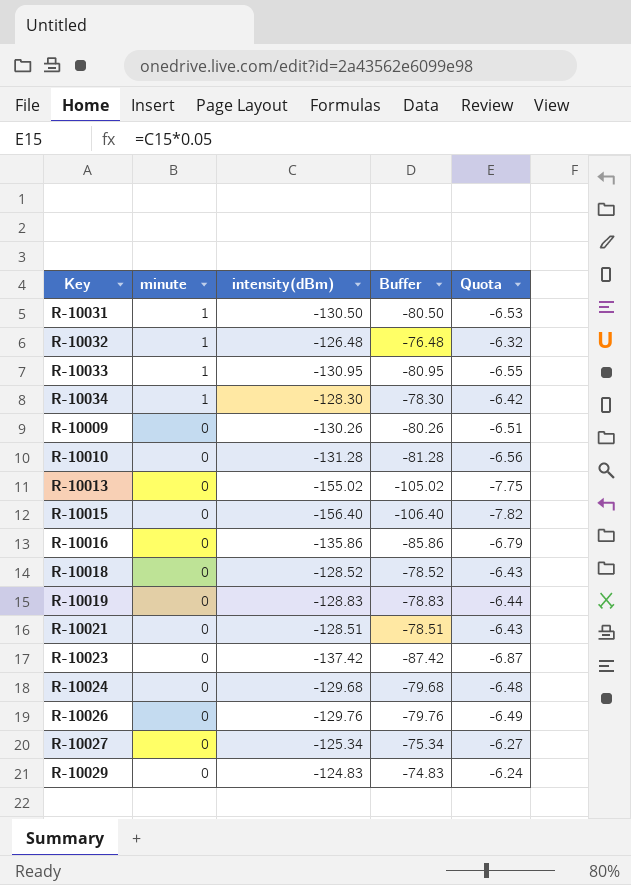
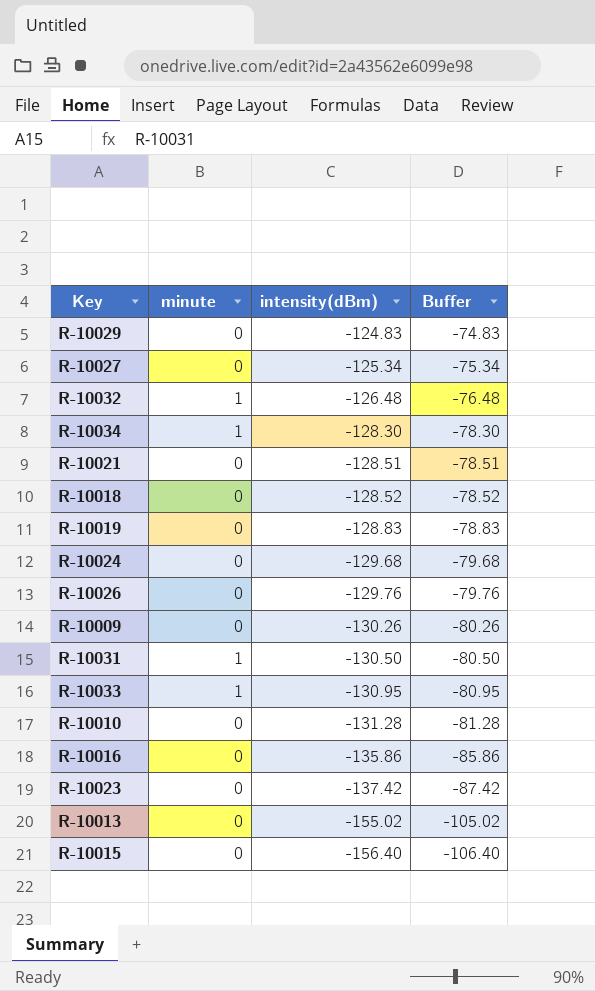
row order: minute descending -> intensity(dBm) descending
column Quota | formula: [intensity(dBm)] * 0.05 -> none

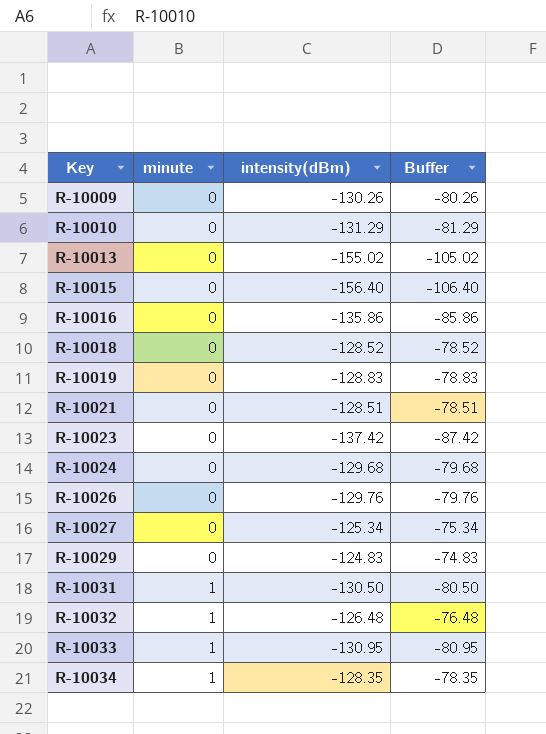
row order: intensity(dBm) descending -> Key ascending
R-10010 | intensity(dBm): -131.28 -> -131.29
R-10010 | Buffer: -81.28 -> -81.29
R-10034 | intensity(dBm): -128.30 -> -128.35
R-10034 | Buffer: -78.30 -> -78.35

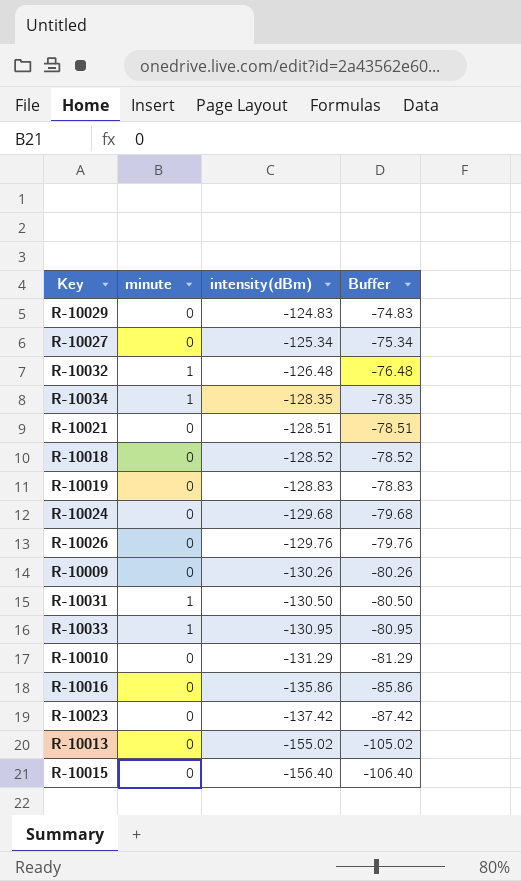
row order: Key ascending -> intensity(dBm) descending

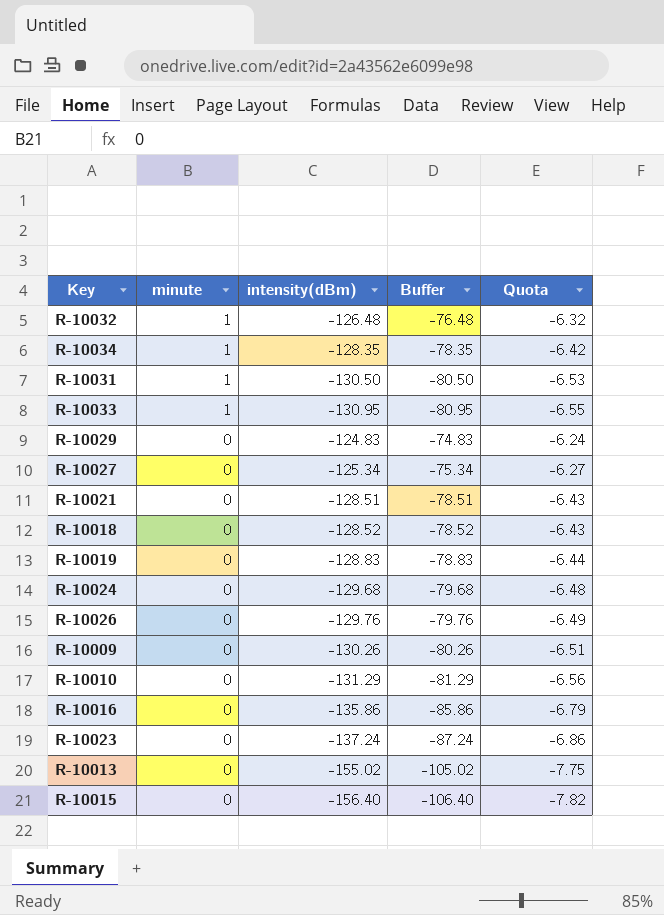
row order: intensity(dBm) descending -> minute descending
column Quota | formula: none -> [intensity(dBm)] * 0.05
R-10023 | intensity(dBm): -137.42 -> -137.24
R-10023 | Buffer: -87.42 -> -87.24

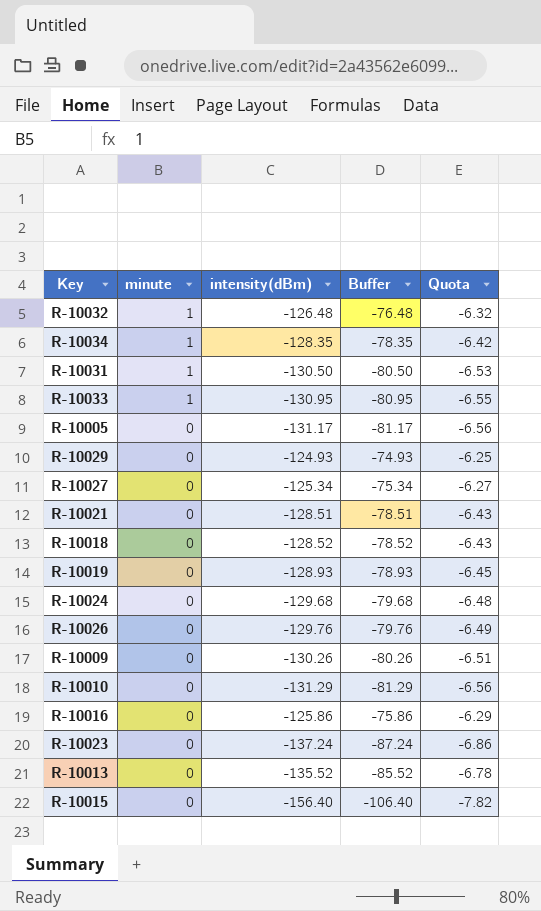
row R-10005: none -> 0 | -131.17 | -81.17 | -6.56
R-10029 | intensity(dBm): -124.83 -> -124.93
R-10029 | Buffer: -74.83 -> -74.93
R-10029 | Quota: -6.24 -> -6.25
R-10019 | intensity(dBm): -128.83 -> -128.93
R-10019 | Buffer: -78.83 -> -78.93
R-10019 | Quota: -6.44 -> -6.45
R-10016 | intensity(dBm): -135.86 -> -125.86
R-10016 | Buffer: -85.86 -> -75.86
R-10016 | Quota: -6.79 -> -6.29
R-10013 | intensity(dBm): -155.02 -> -135.52
R-10013 | Buffer: -105.02 -> -85.52
R-10013 | Quota: -7.75 -> -6.78

